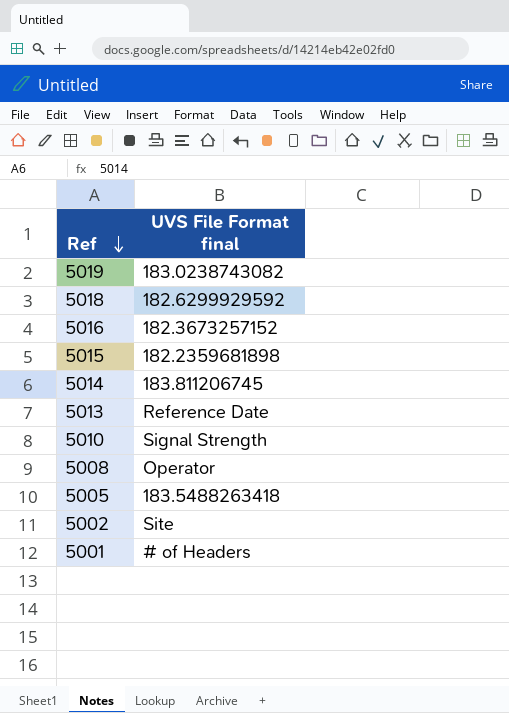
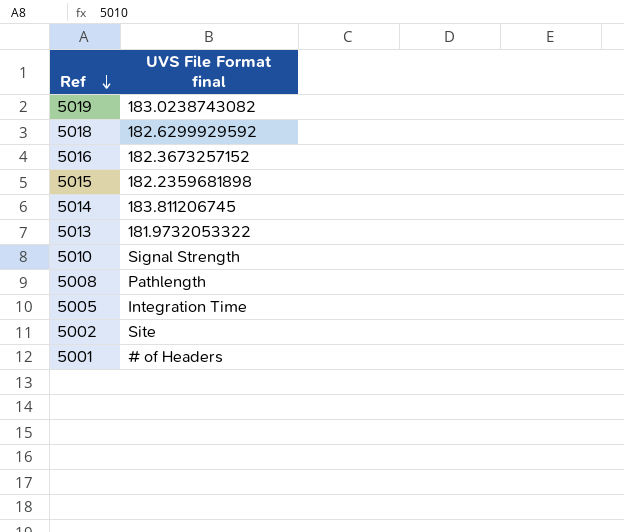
5013 | UVS File Format final: Reference Date -> 181.9732053322
5008 | UVS File Format final: Operator -> Pathlength
5005 | UVS File Format final: 183.5488263418 -> Integration Time

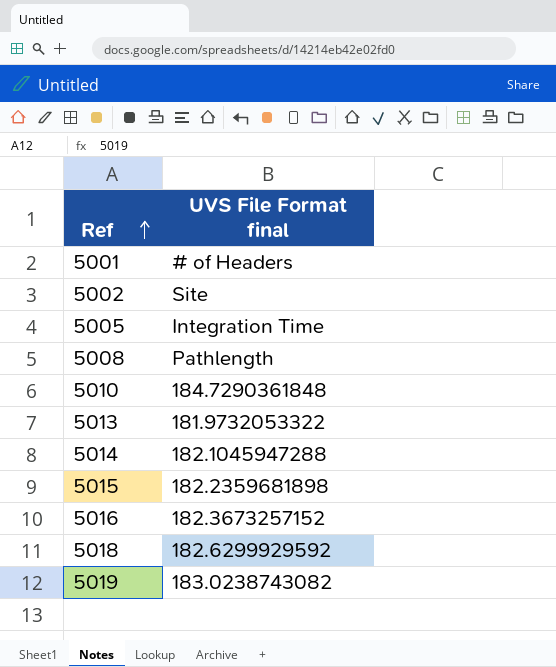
row order: Ref descending -> Ref ascending
5010 | UVS File Format final: Signal Strength -> 184.7290361848
5014 | UVS File Format final: 183.811206745 -> 182.1045947288

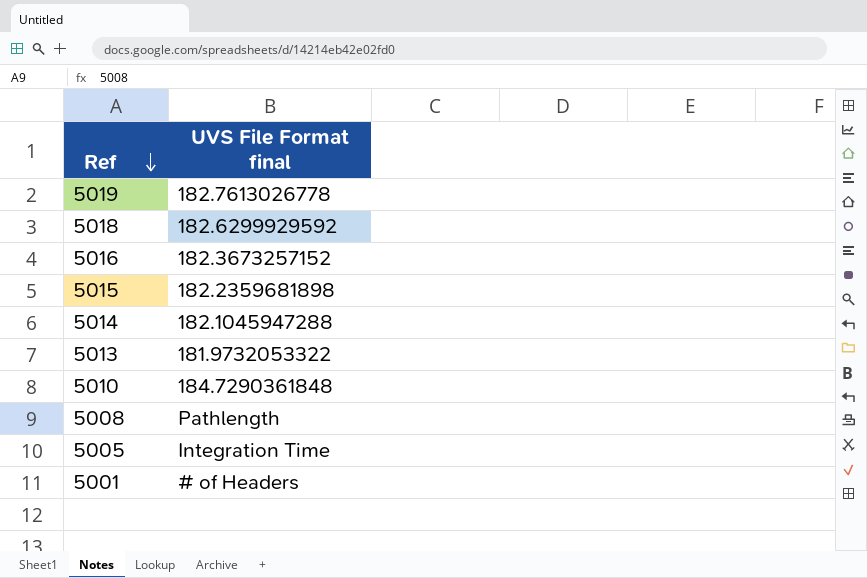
row order: Ref ascending -> Ref descending
row 5002: Site -> none
5019 | UVS File Format final: 183.0238743082 -> 182.7613026778

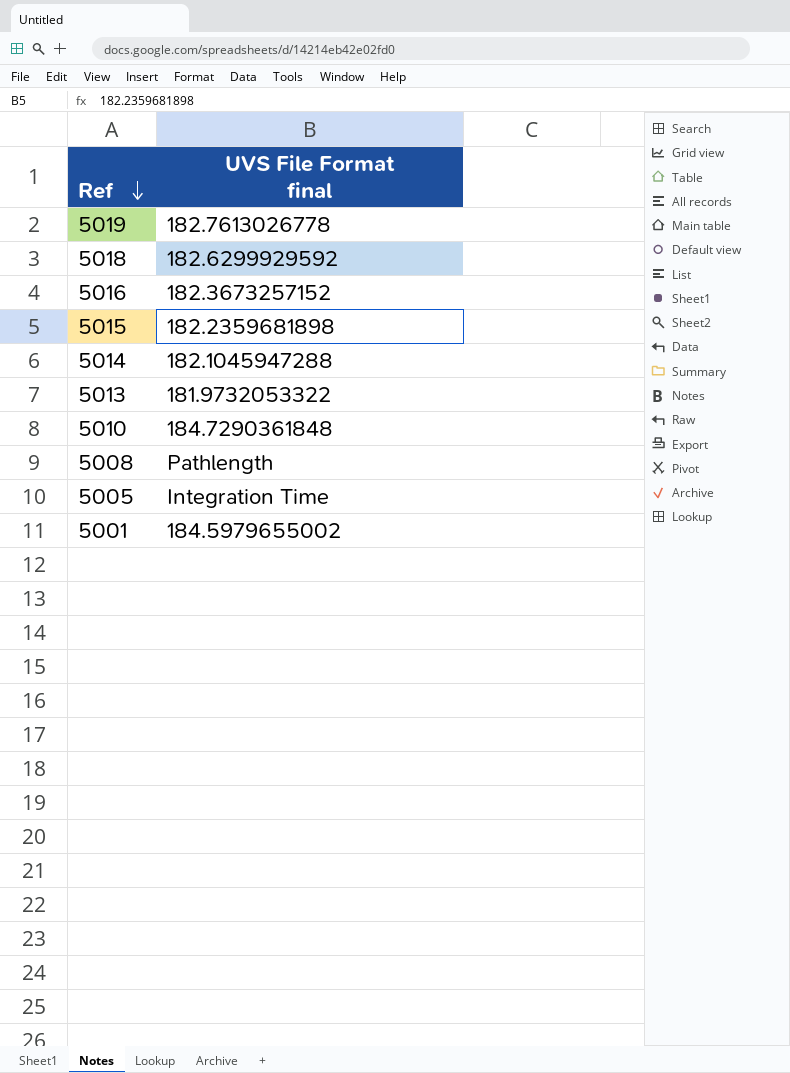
5001 | UVS File Format final: # of Headers -> 184.5979655002

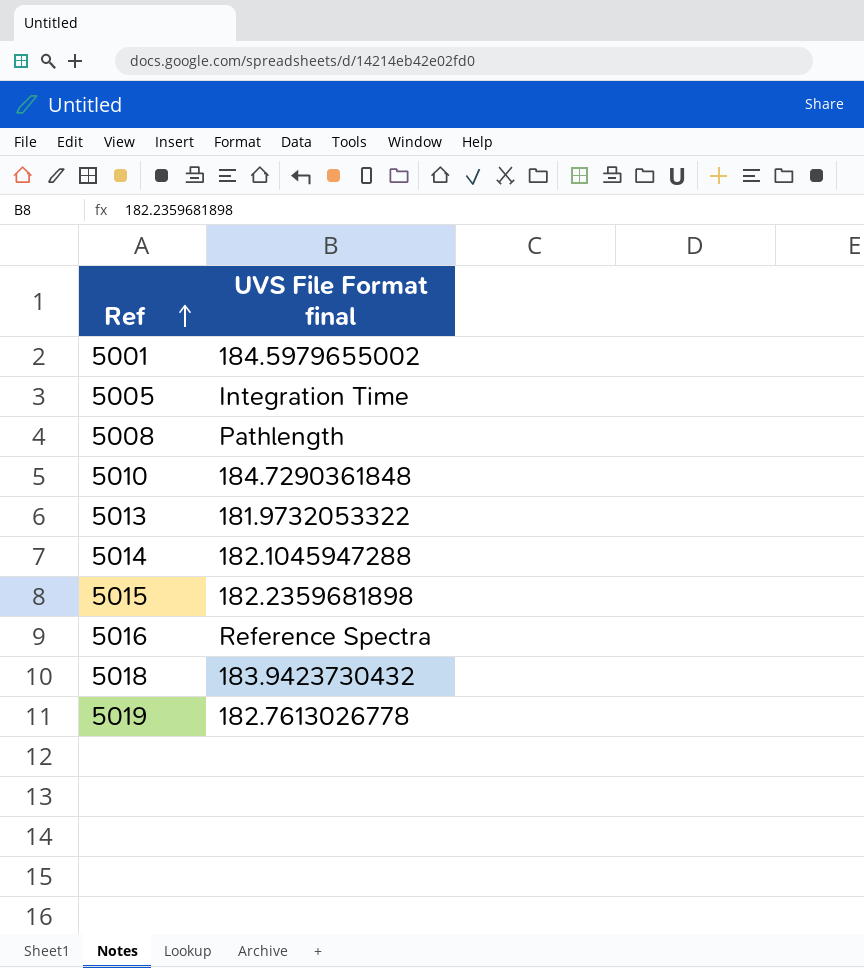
row order: Ref descending -> Ref ascending
5016 | UVS File Format final: 182.3673257152 -> Reference Spectra
5018 | UVS File Format final: 182.6299929592 -> 183.9423730432

